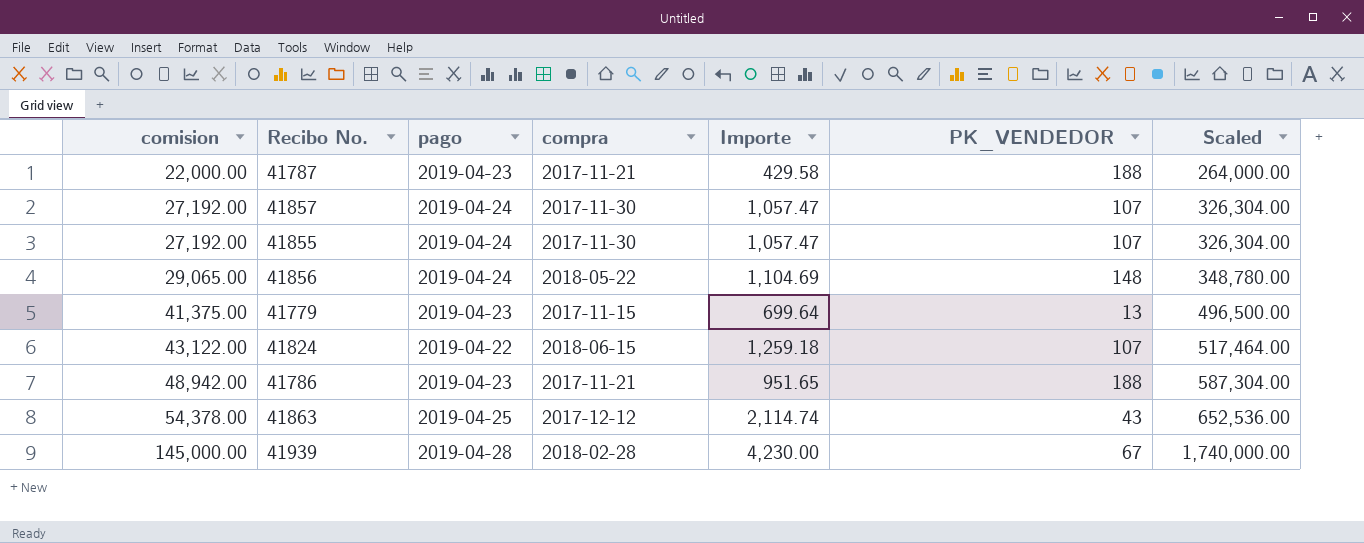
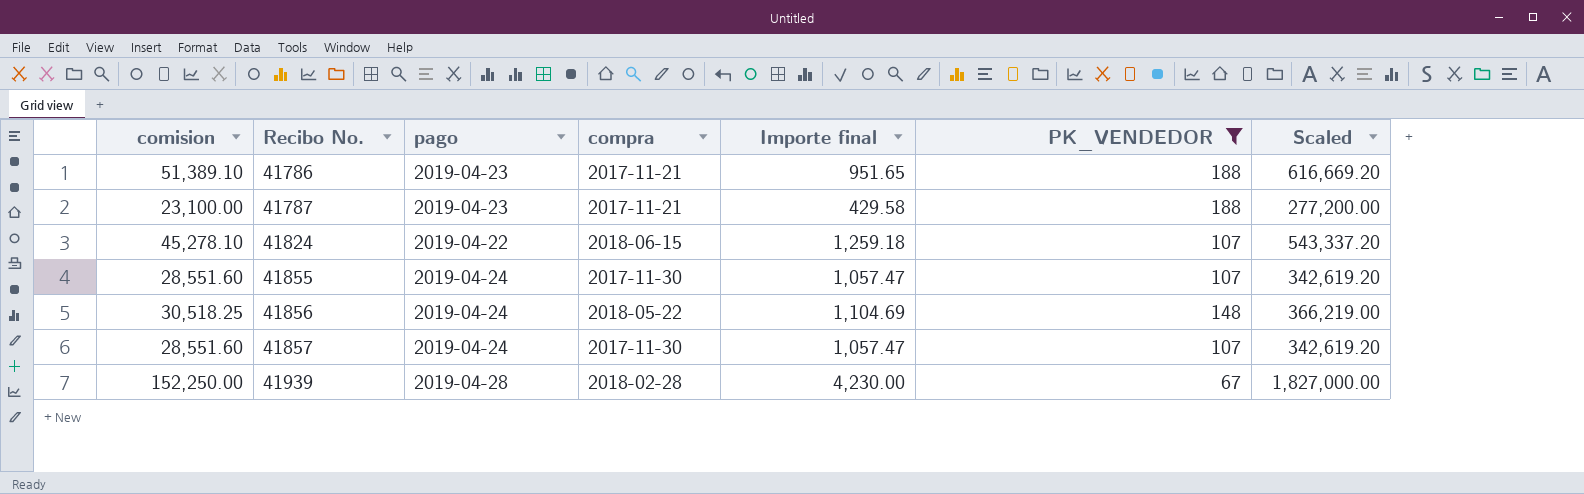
filter: none -> PK_VENDEDOR >= 67
row order: comision ascending -> Recibo No. ascending
column name: Importe -> Importe final
41786 | comision: 48,942.00 -> 51,389.10
41786 | Scaled: 587,304.00 -> 616,669.20
41787 | comision: 22,000.00 -> 23,100.00
41787 | Scaled: 264,000.00 -> 277,200.00
41824 | comision: 43,122.00 -> 45,278.10
41824 | Scaled: 517,464.00 -> 543,337.20
41855 | comision: 27,192.00 -> 28,551.60
41855 | Scaled: 326,304.00 -> 342,619.20
41856 | comision: 29,065.00 -> 30,518.25
41856 | Scaled: 348,780.00 -> 366,219.00
41857 | comision: 27,192.00 -> 28,551.60
41857 | Scaled: 326,304.00 -> 342,619.20
41939 | comision: 145,000.00 -> 152,250.00
41939 | Scaled: 1,740,000.00 -> 1,827,000.00

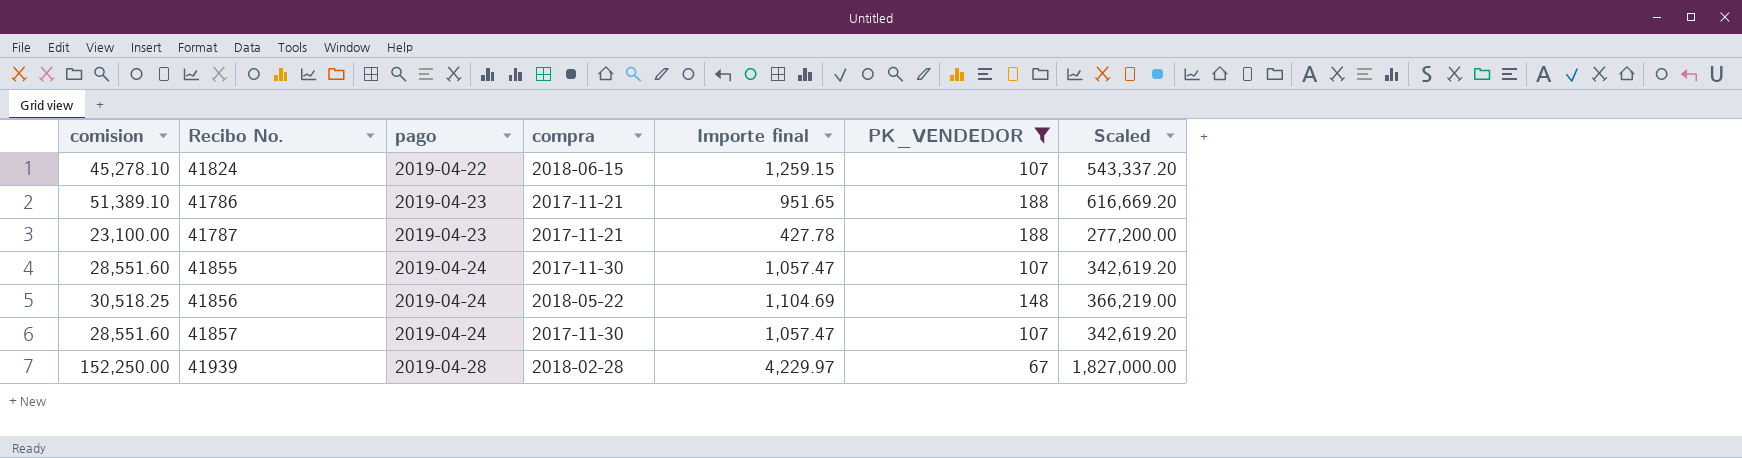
row order: Recibo No. ascending -> pago ascending
41824 | Importe final: 1,259.18 -> 1,259.15
41787 | Importe final: 429.58 -> 427.78
41939 | Importe final: 4,230.00 -> 4,229.97

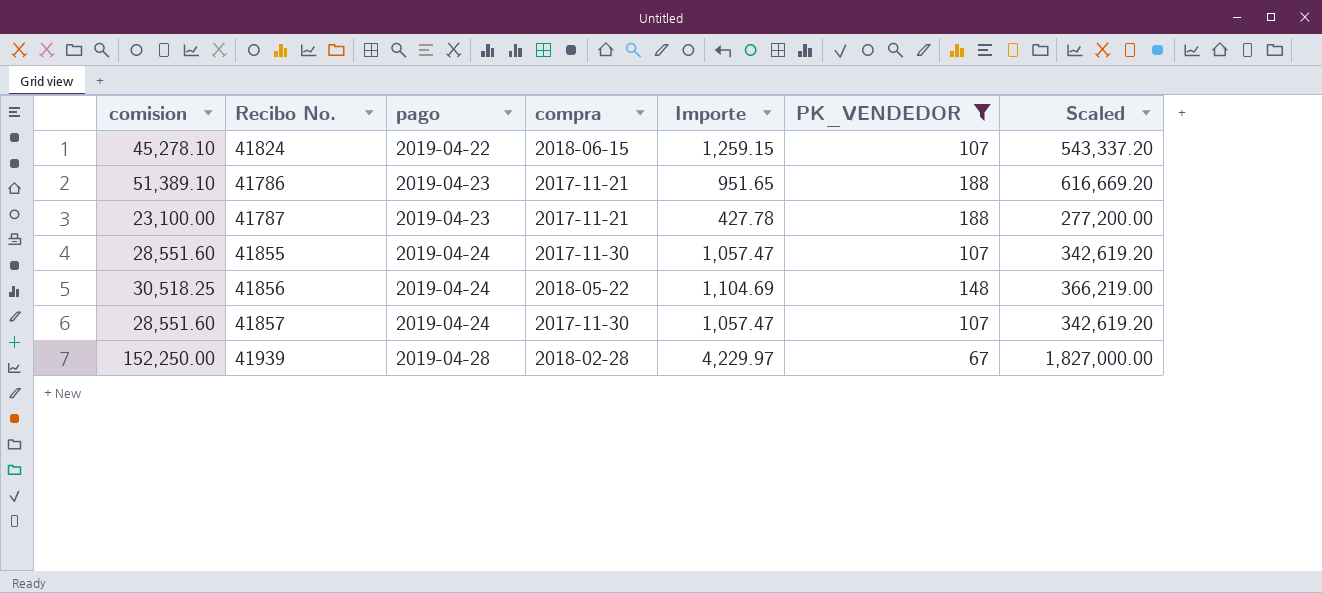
column name: Importe final -> Importe

